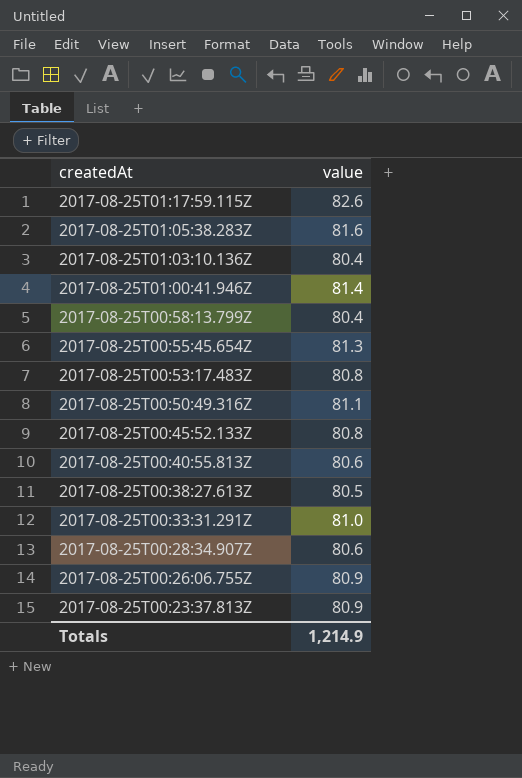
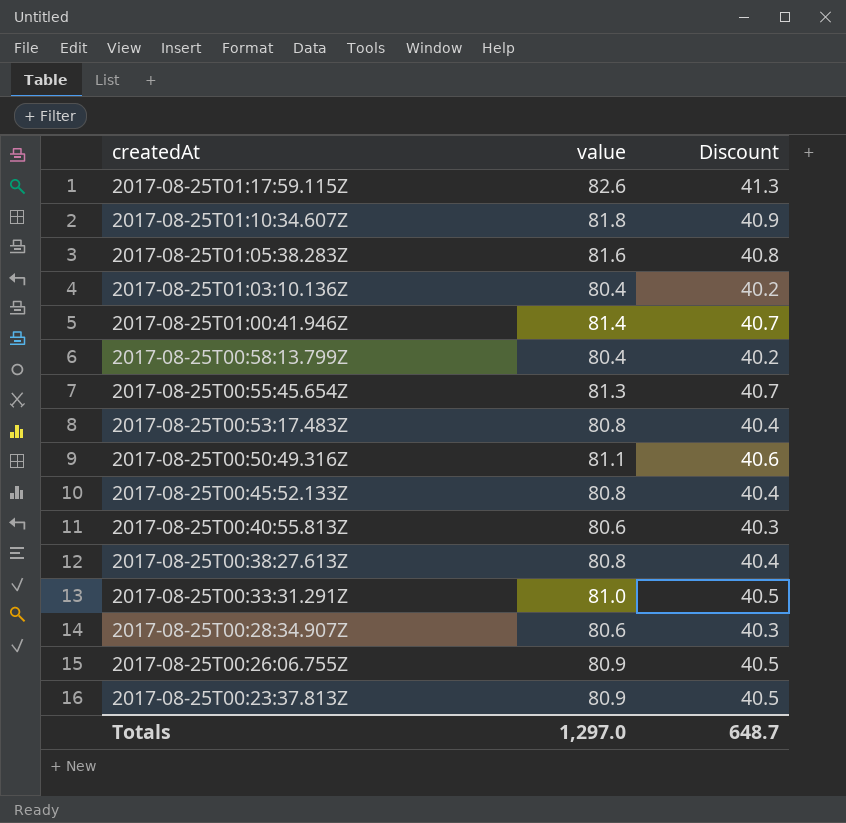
column Discount | formula: none -> [value] * 0.5
row 2017-08-25T01:10:34.607Z: none -> 81.8 | 40.9
2017-08-25T00:38:27.613Z | value: 80.5 -> 80.8
Totals | value: 1,214.9 -> 1,297.0

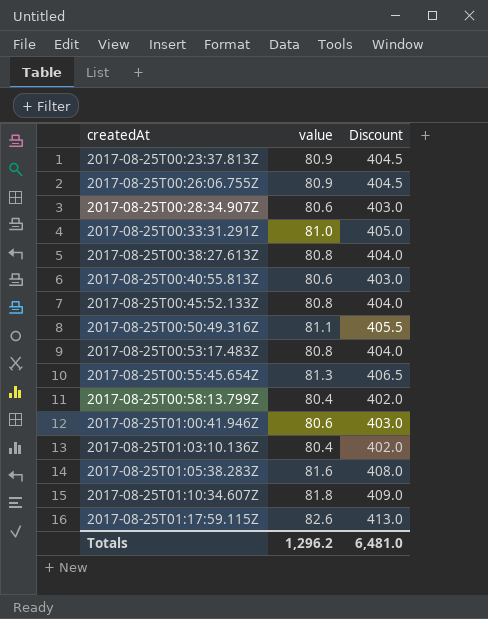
row order: createdAt descending -> createdAt ascending
column Discount | formula: [value] * 0.5 -> [value] * 5
2017-08-25T01:00:41.946Z | value: 81.4 -> 80.6
Totals | value: 1,297.0 -> 1,296.2
Totals | Discount: 648.7 -> 6,481.0

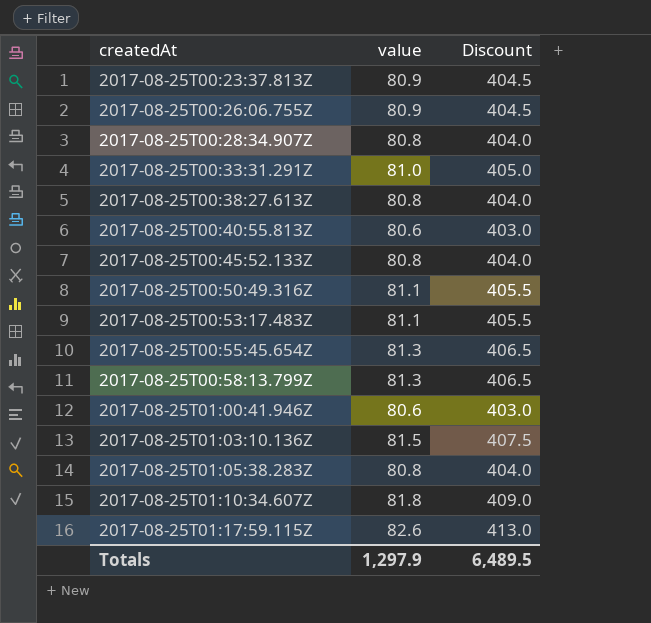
2017-08-25T00:28:34.907Z | value: 80.6 -> 80.8
2017-08-25T00:28:34.907Z | Discount: 403.0 -> 404.0
2017-08-25T00:53:17.483Z | value: 80.8 -> 81.1
2017-08-25T00:53:17.483Z | Discount: 404.0 -> 405.5
2017-08-25T00:58:13.799Z | value: 80.4 -> 81.3
2017-08-25T00:58:13.799Z | Discount: 402.0 -> 406.5
2017-08-25T01:03:10.136Z | value: 80.4 -> 81.5
2017-08-25T01:03:10.136Z | Discount: 402.0 -> 407.5
2017-08-25T01:05:38.283Z | value: 81.6 -> 80.8
2017-08-25T01:05:38.283Z | Discount: 408.0 -> 404.0
Totals | value: 1,296.2 -> 1,297.9
Totals | Discount: 6,481.0 -> 6,489.5

